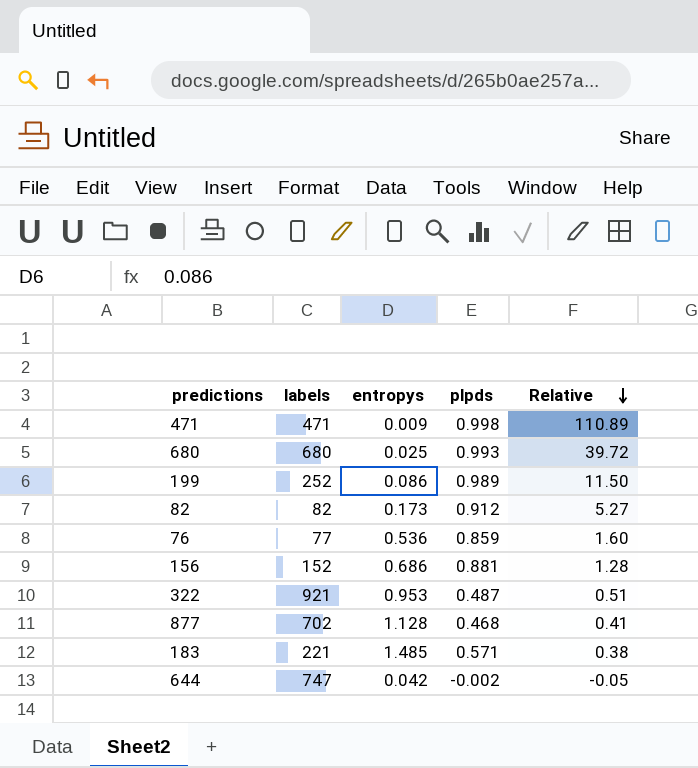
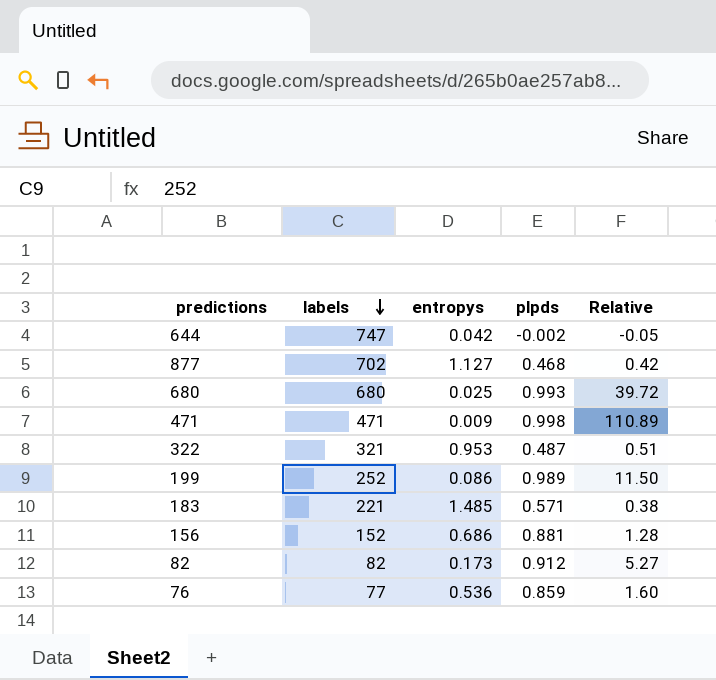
row order: Relative descending -> labels descending
877 | entropys: 1.128 -> 1.127
877 | Relative: 0.41 -> 0.42
322 | labels: 921 -> 321

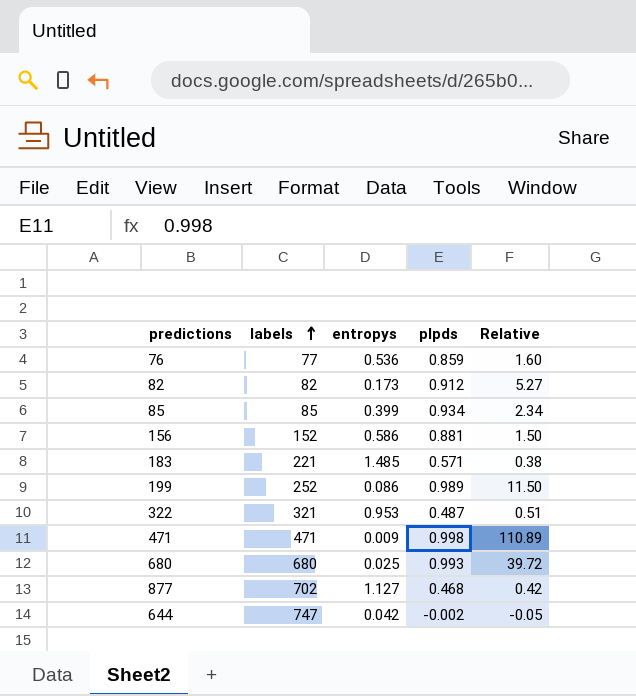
row order: labels descending -> labels ascending
row 85: none -> 85 | 0.399 | 0.934 | 2.34
156 | entropys: 0.686 -> 0.586
156 | Relative: 1.28 -> 1.50

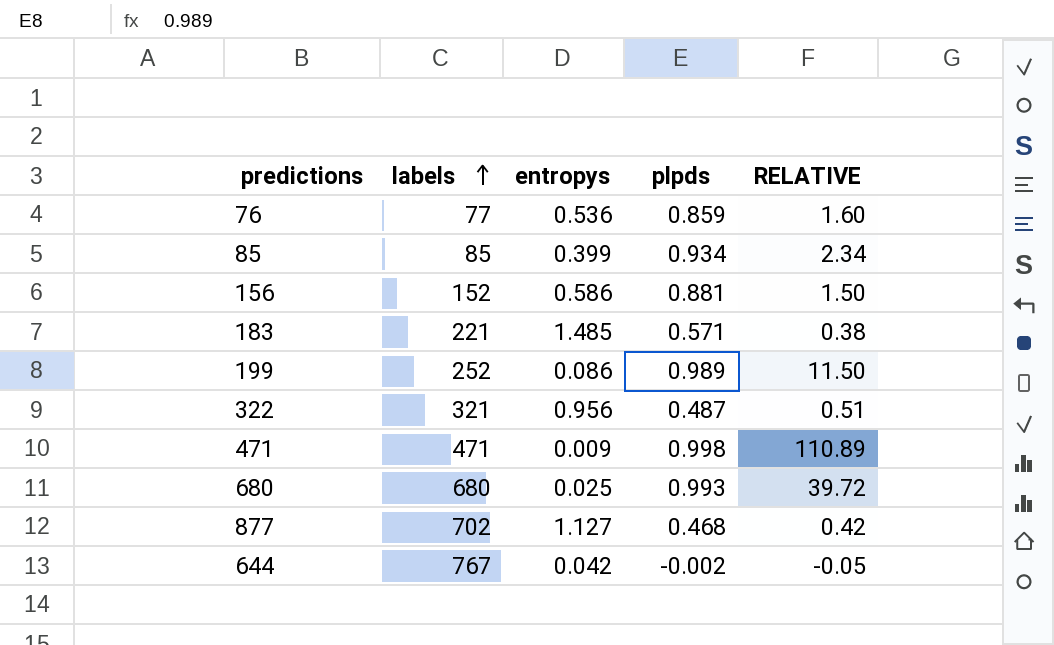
column name: Relative -> RELATIVE
row 82: 82 | 0.173 | 0.912 | 5.27 -> none
322 | entropys: 0.953 -> 0.956
644 | labels: 747 -> 767

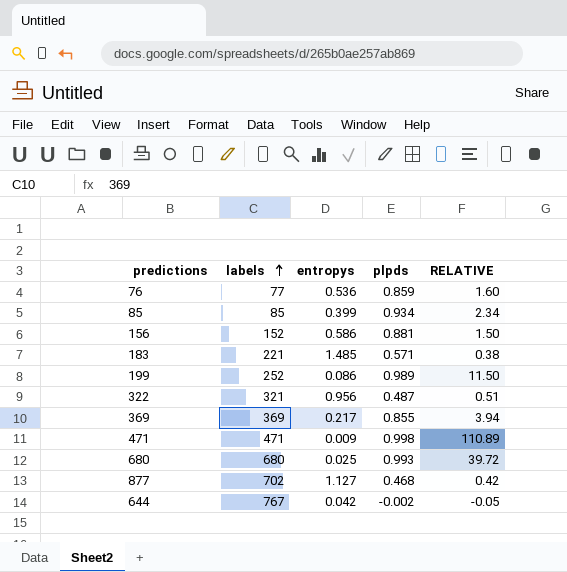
row 369: none -> 369 | 0.217 | 0.855 | 3.94

